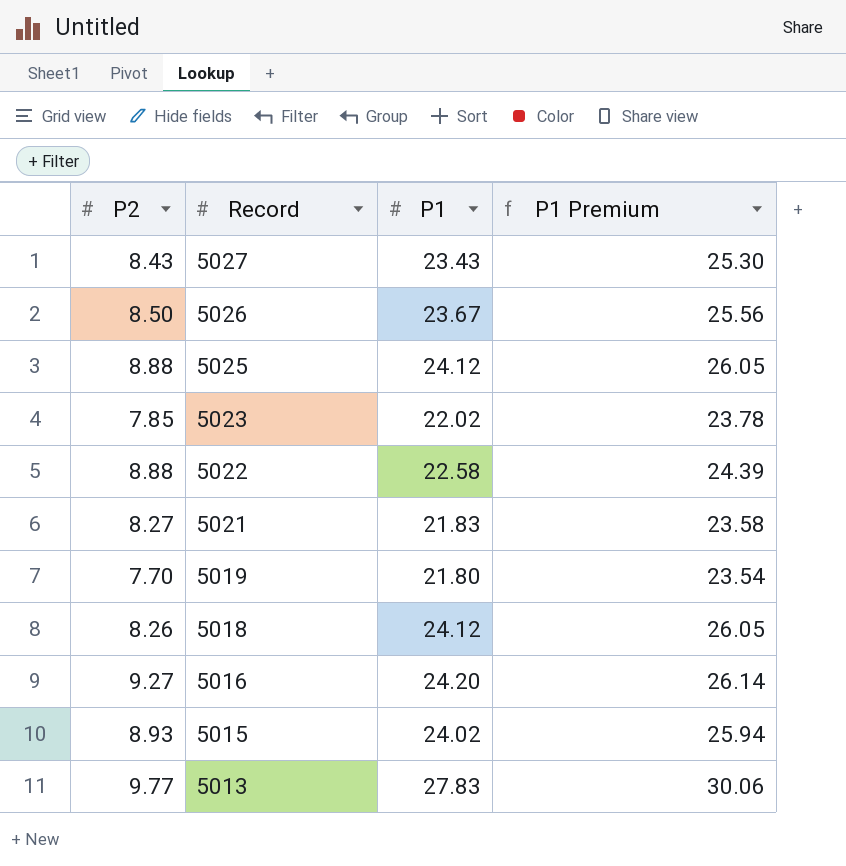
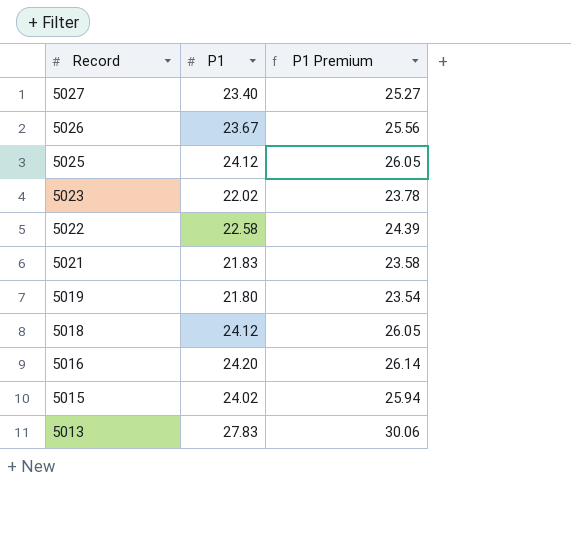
column P2 | position: 1 -> none
5027 | P1: 23.43 -> 23.40
5027 | P1 Premium: 25.30 -> 25.27

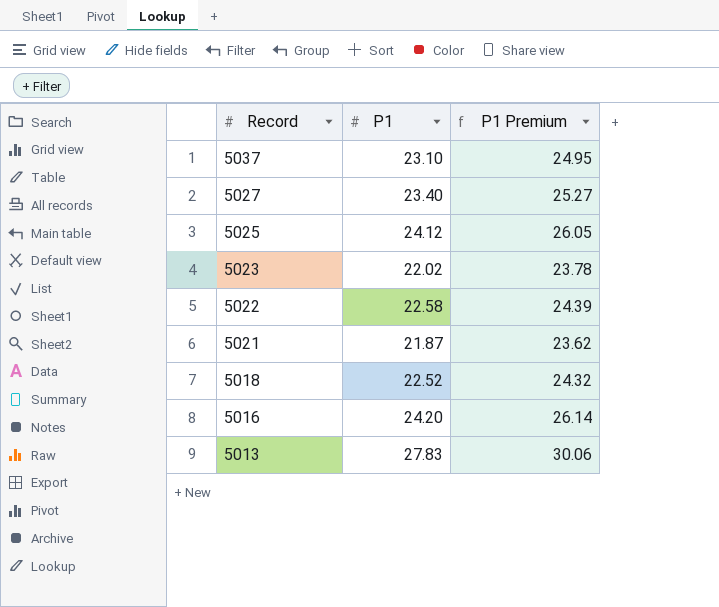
row 5026: 23.67 | 25.56 -> none
row 5019: 21.80 | 23.54 -> none
row 5015: 24.02 | 25.94 -> none
row 5037: none -> 23.10 | 24.95
5021 | P1: 21.83 -> 21.87
5021 | P1 Premium: 23.58 -> 23.62
5018 | P1: 24.12 -> 22.52
5018 | P1 Premium: 26.05 -> 24.32

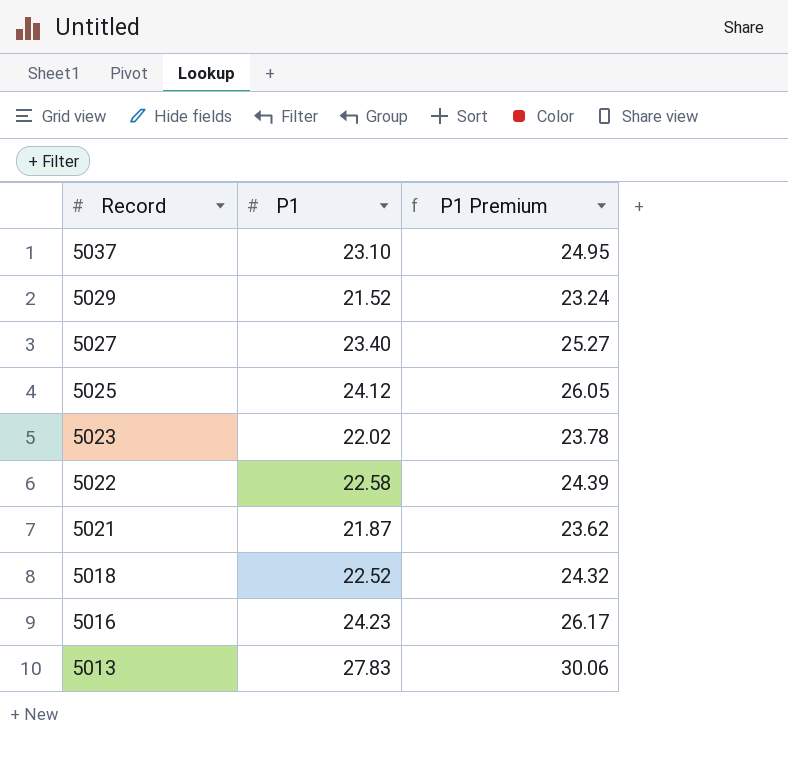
row 5029: none -> 21.52 | 23.24
5016 | P1: 24.20 -> 24.23
5016 | P1 Premium: 26.14 -> 26.17

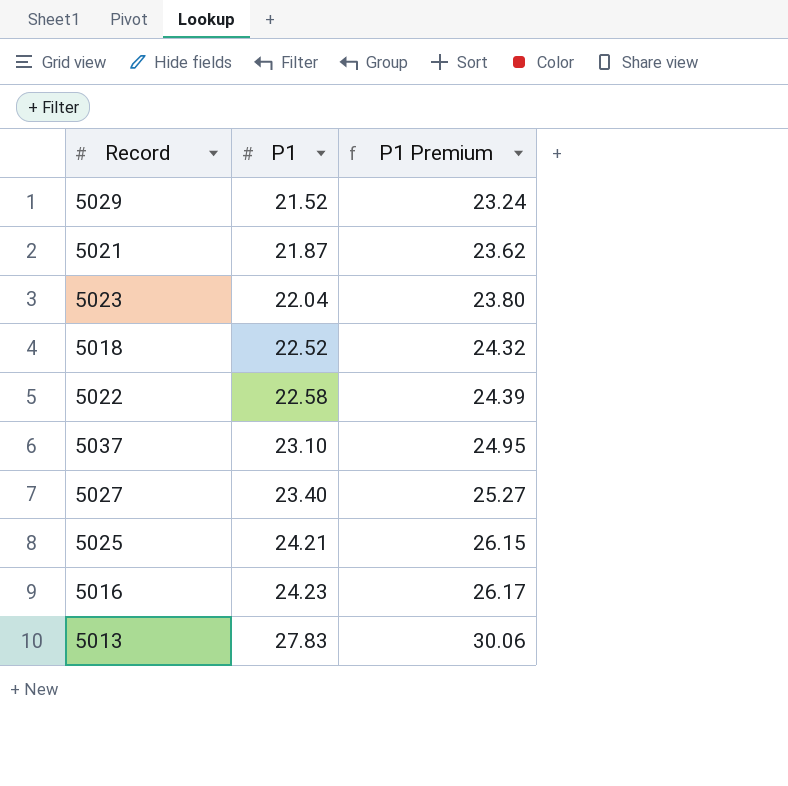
row order: Record descending -> P1 ascending
5023 | P1: 22.02 -> 22.04
5023 | P1 Premium: 23.78 -> 23.80
5025 | P1: 24.12 -> 24.21
5025 | P1 Premium: 26.05 -> 26.15

